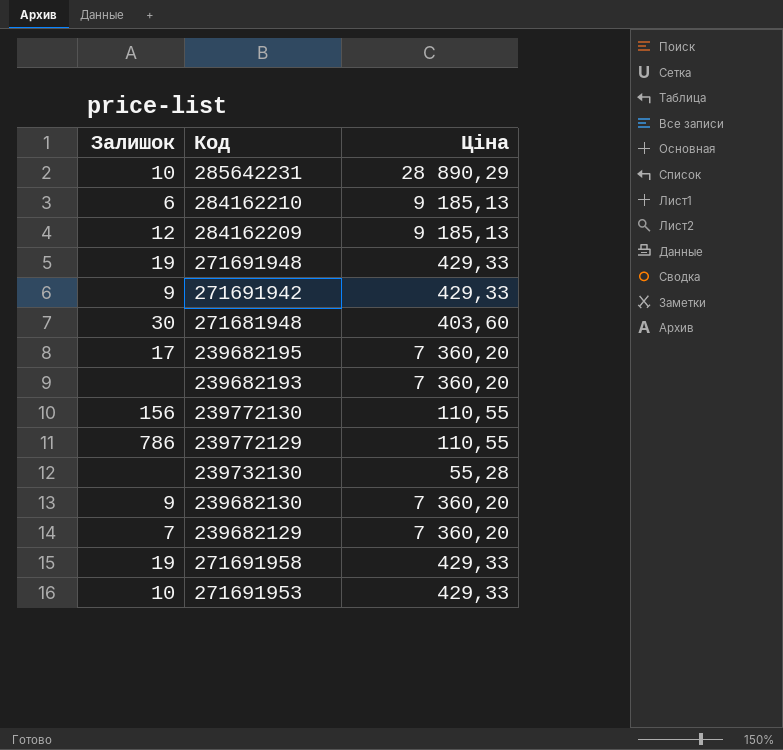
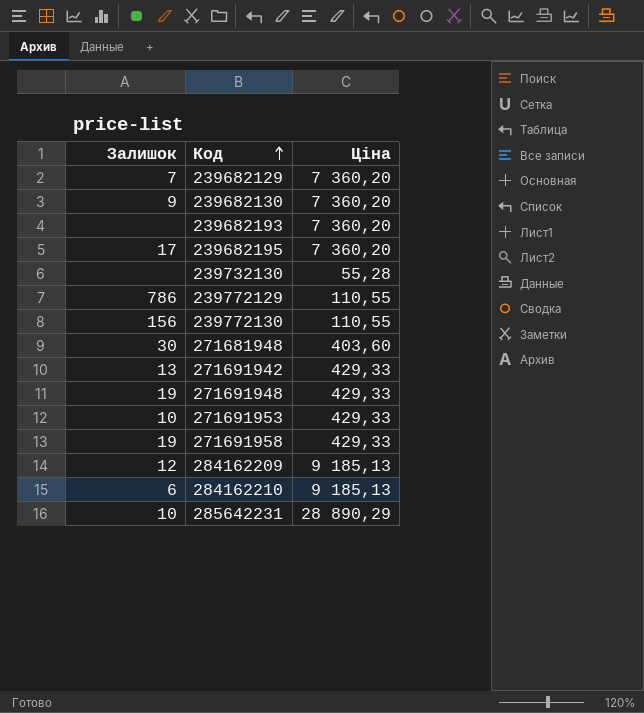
row order: none -> Код ascending
271691942 | Залишок: 9 -> 13

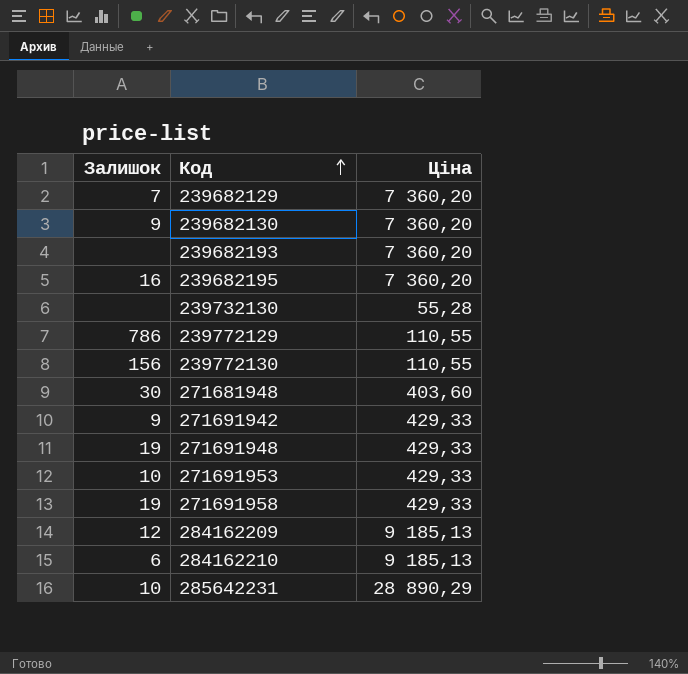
239682195 | Залишок: 17 -> 16
271691942 | Залишок: 13 -> 9

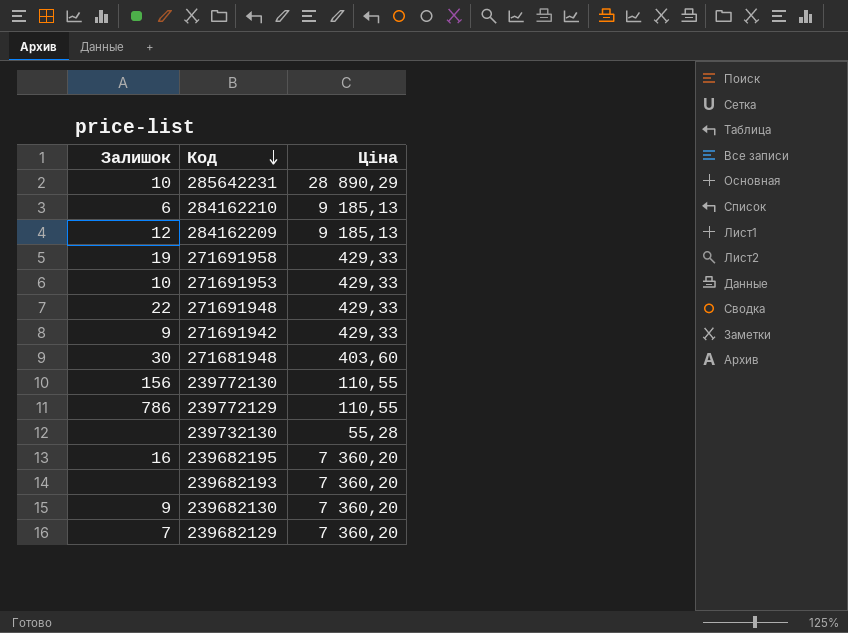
row order: Код ascending -> Код descending
271691948 | Залишок: 19 -> 22

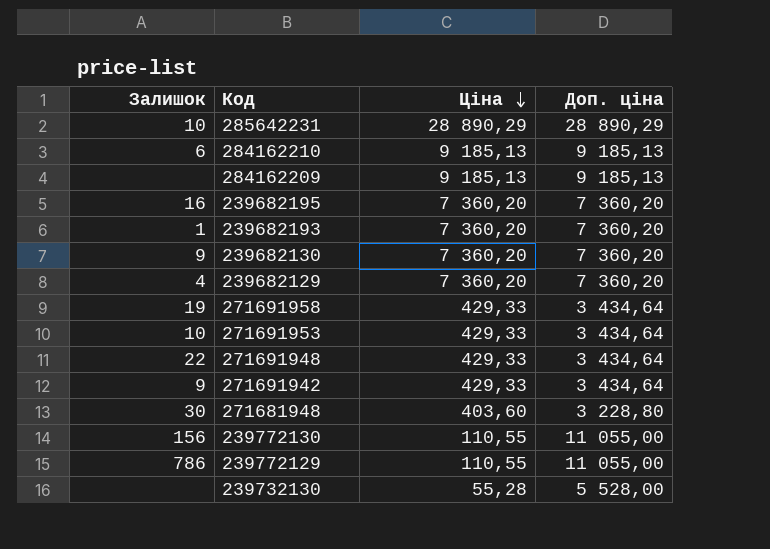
row order: Код descending -> Ціна descending
column Доп. ціна | position: none -> 4
284162209 | Залишок: 12 -> none
239682193 | Залишок: none -> 1
239682129 | Залишок: 7 -> 4

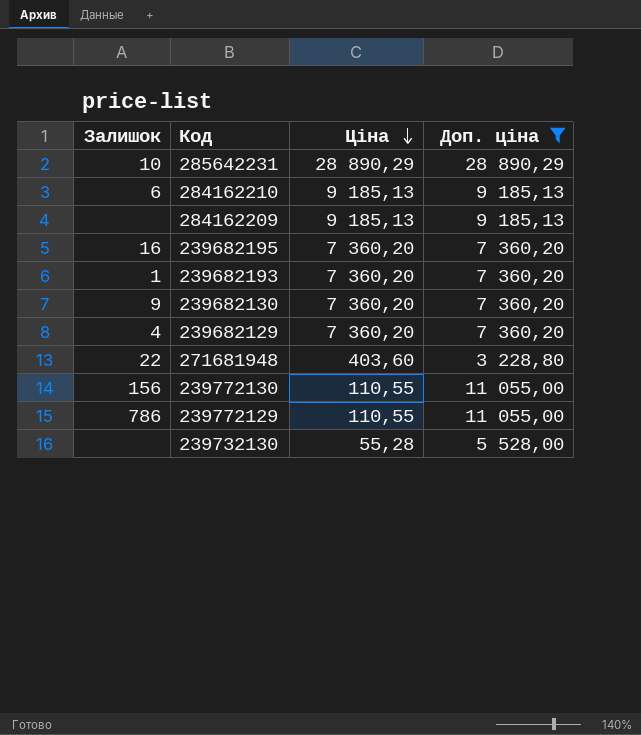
filter: none -> Доп. ціна != 3 434,64
271681948 | Залишок: 30 -> 22

